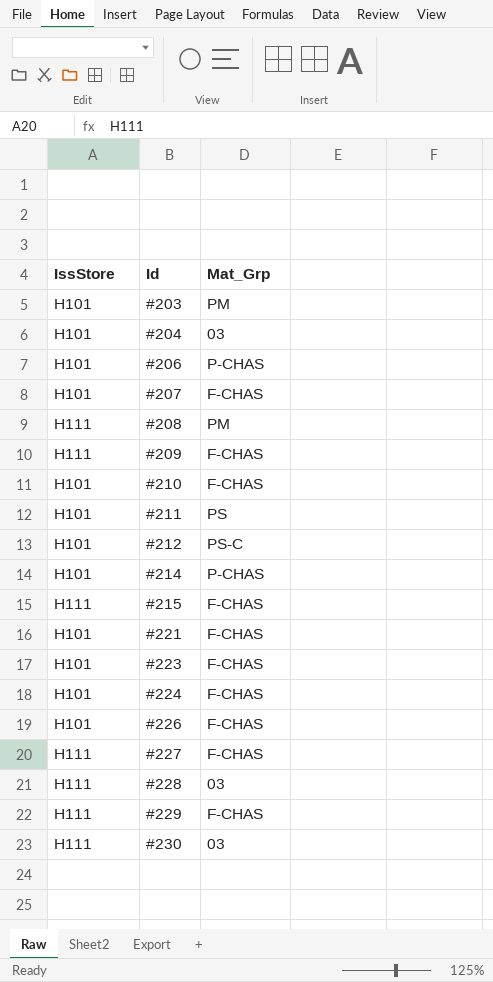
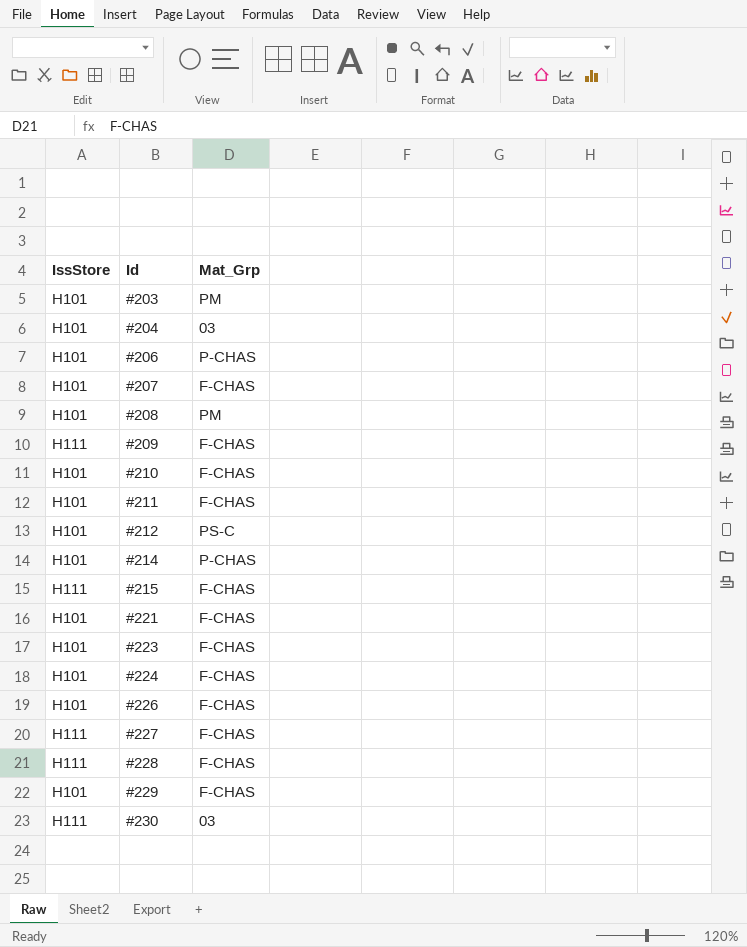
#208 | IssStore: H111 -> H101
#211 | Mat_Grp: PS -> F-CHAS
#228 | Mat_Grp: 03 -> F-CHAS
#229 | IssStore: H111 -> H101

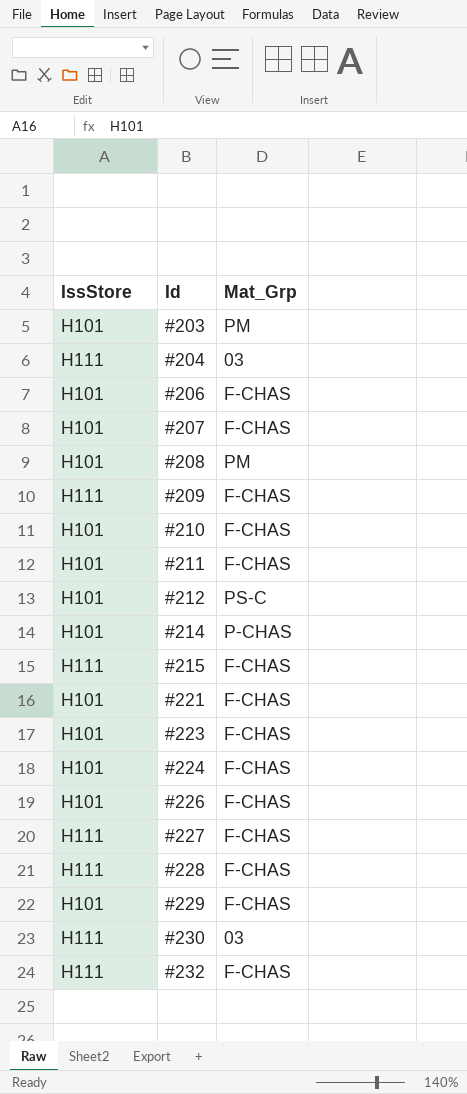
#204 | IssStore: H101 -> H111
#206 | Mat_Grp: P-CHAS -> F-CHAS
row #232: none -> H111 | F-CHAS

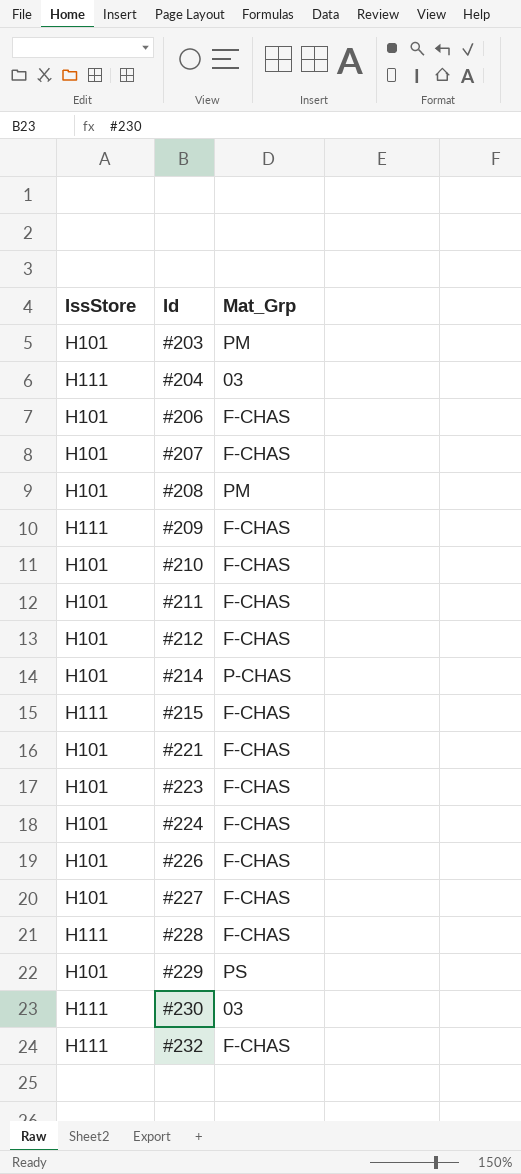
#212 | Mat_Grp: PS-C -> F-CHAS
#227 | IssStore: H111 -> H101
#229 | Mat_Grp: F-CHAS -> PS

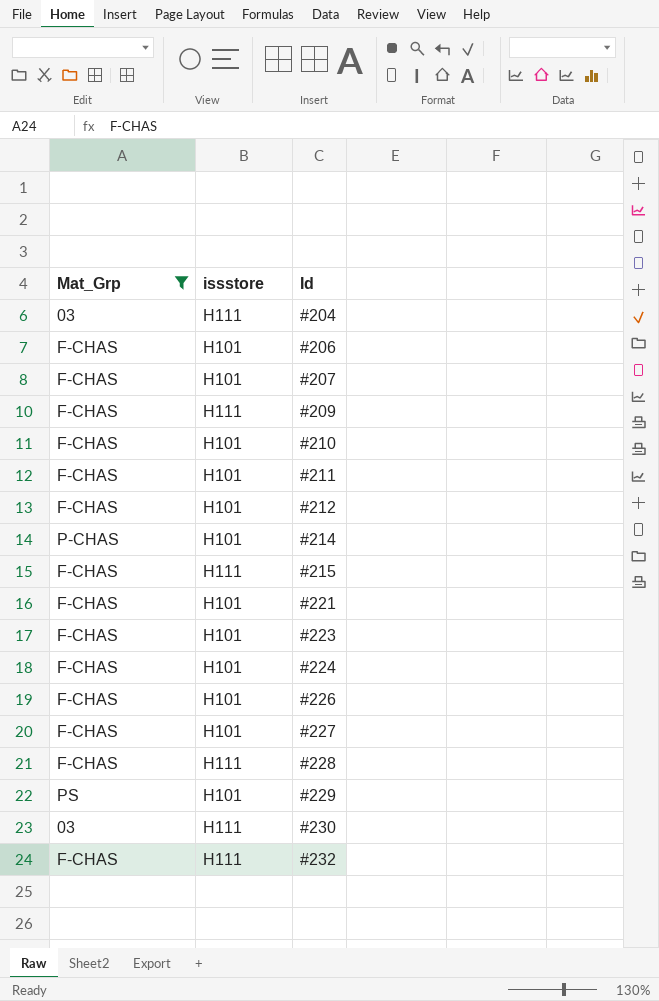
filter: none -> Mat_Grp != PM
column Mat_Grp | position: 3 -> 1
column name: IssStore -> issstore

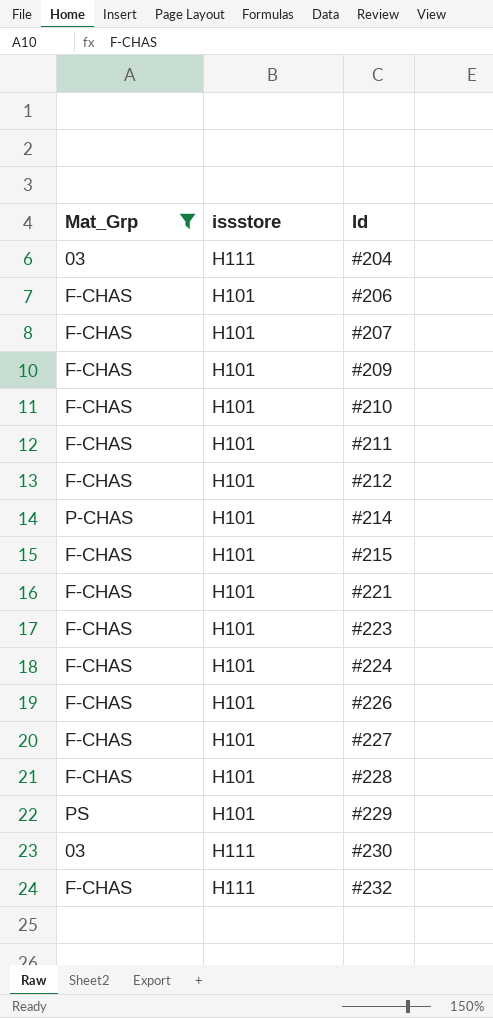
#209 | issstore: H111 -> H101
#215 | issstore: H111 -> H101
#228 | issstore: H111 -> H101

